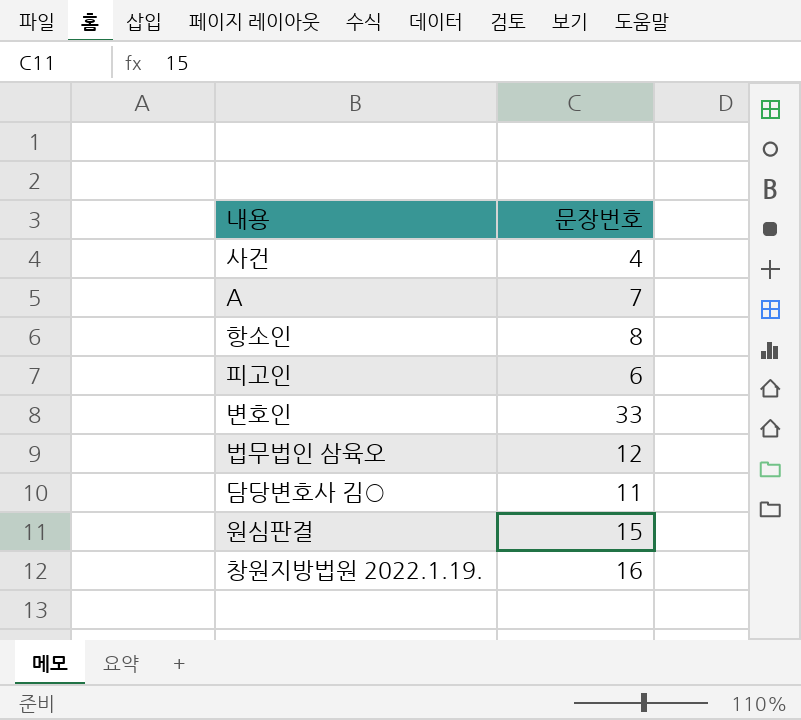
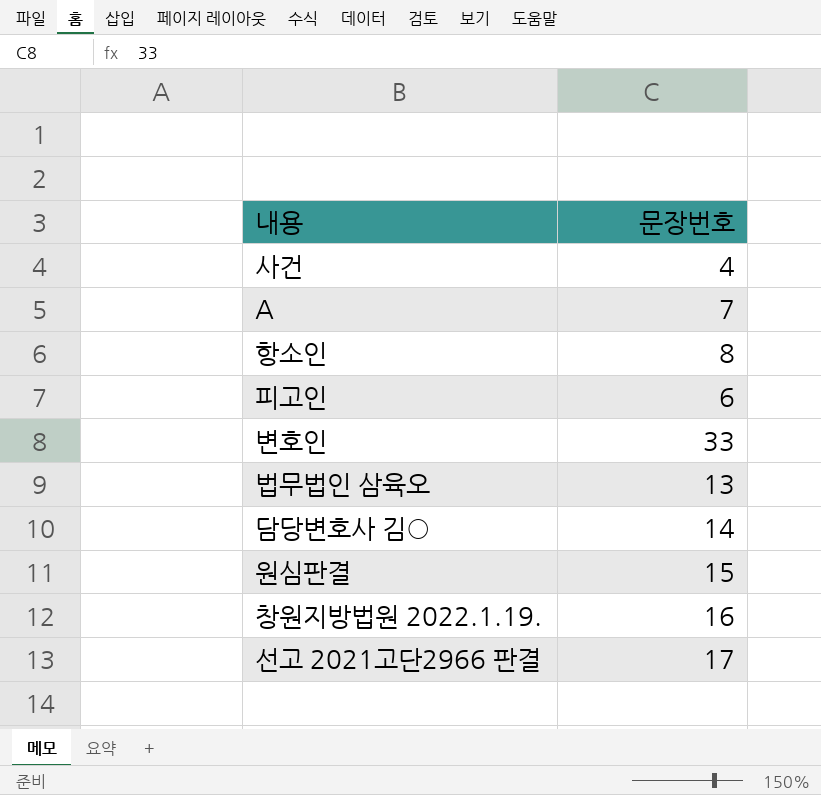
법무법인 삼육오 | 문장번호: 12 -> 13
담당변호사 김○ | 문장번호: 11 -> 14
row 선고 2021고단2966 판결: none -> 17

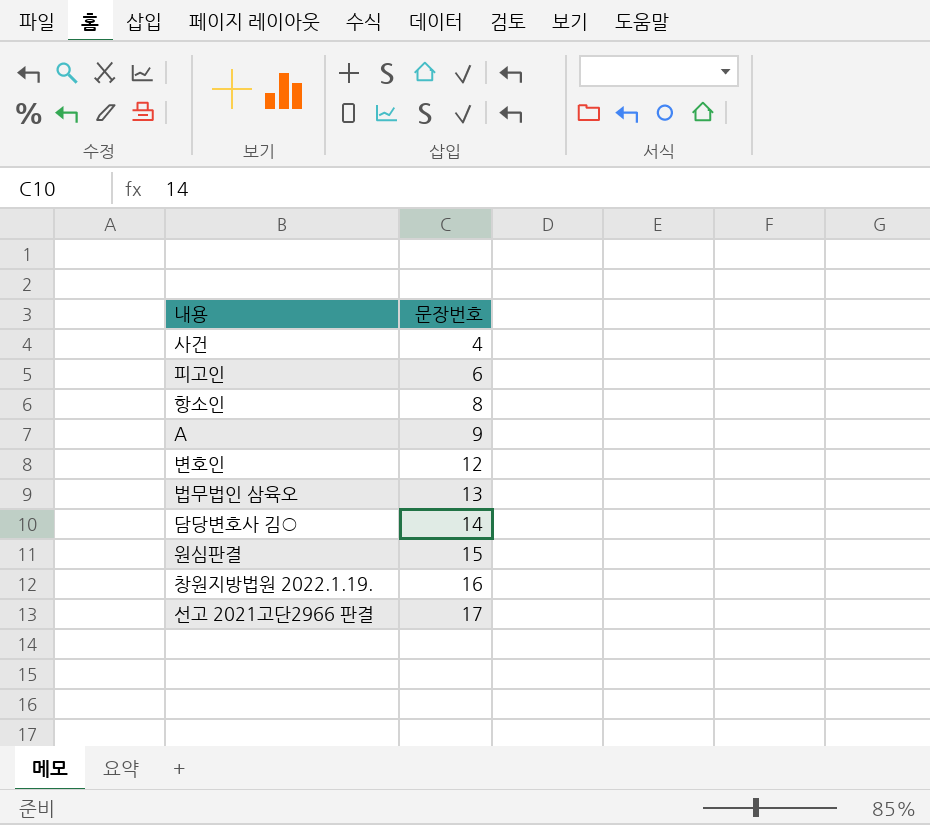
row order: none -> 문장번호 ascending
A | 문장번호: 7 -> 9
변호인 | 문장번호: 33 -> 12

